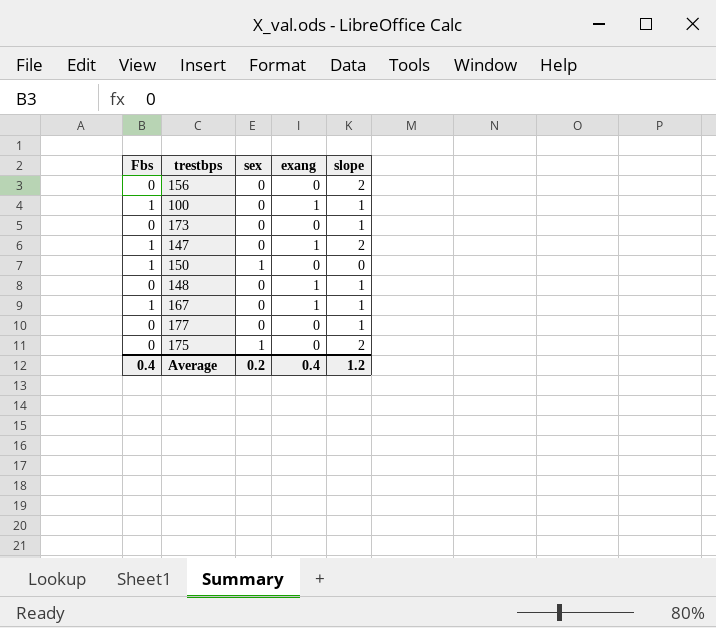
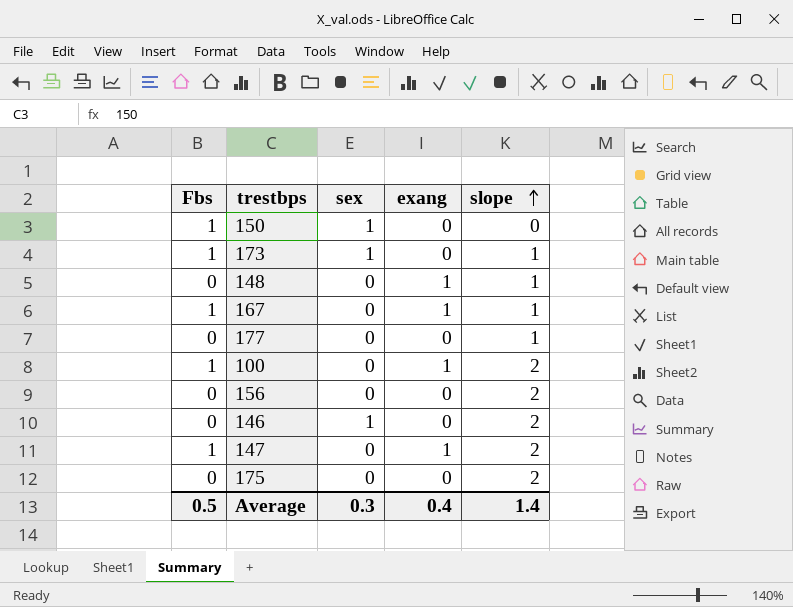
row order: none -> slope ascending
173 | Fbs: 0 -> 1
173 | sex: 0 -> 1
100 | slope: 1 -> 2
row 146: none -> 0 | 1 | 0 | 2
175 | sex: 1 -> 0
Average | Fbs: 0.4 -> 0.5
Average | sex: 0.2 -> 0.3
Average | slope: 1.2 -> 1.4

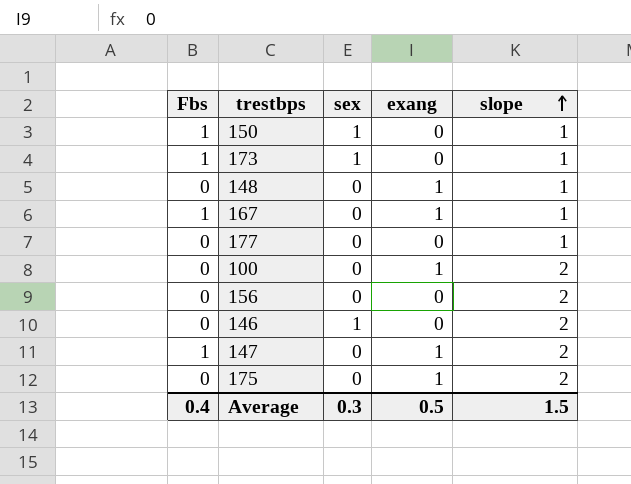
150 | slope: 0 -> 1
100 | Fbs: 1 -> 0
175 | exang: 0 -> 1
Average | Fbs: 0.5 -> 0.4
Average | exang: 0.4 -> 0.5
Average | slope: 1.4 -> 1.5

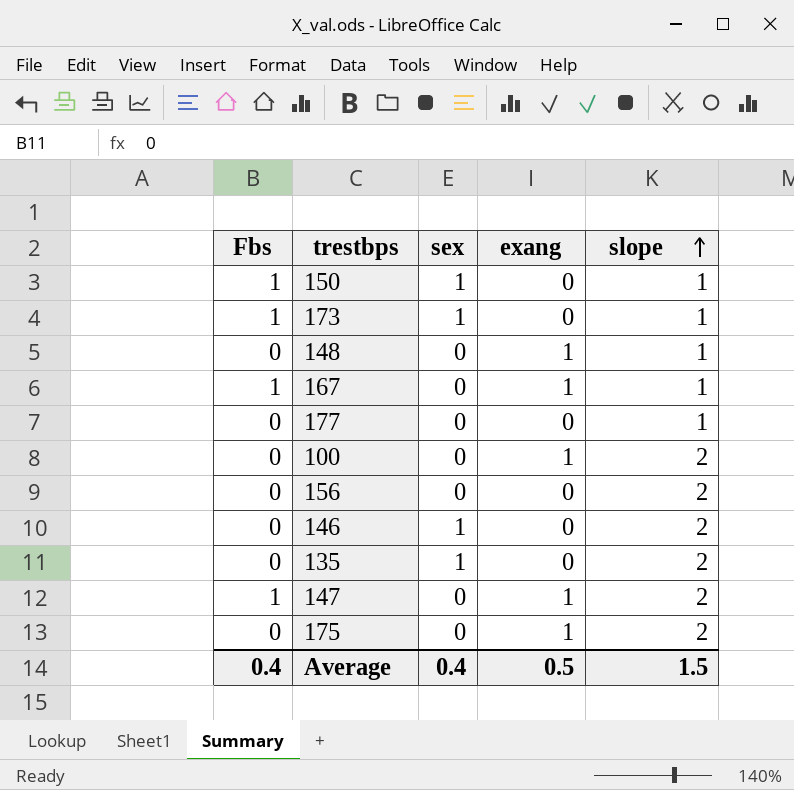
row 135: none -> 0 | 1 | 0 | 2
Average | sex: 0.3 -> 0.4

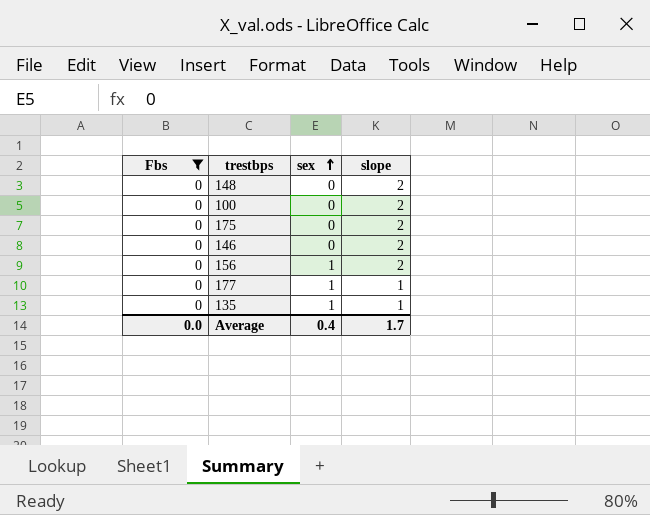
filter: none -> Fbs = 0
row order: slope ascending -> sex ascending
column exang | position: 4 -> none
148 | slope: 1 -> 2
146 | sex: 1 -> 0
156 | sex: 0 -> 1
177 | sex: 0 -> 1
135 | slope: 2 -> 1
Average | Fbs: 0.4 -> 0.0
Average | slope: 1.5 -> 1.7

